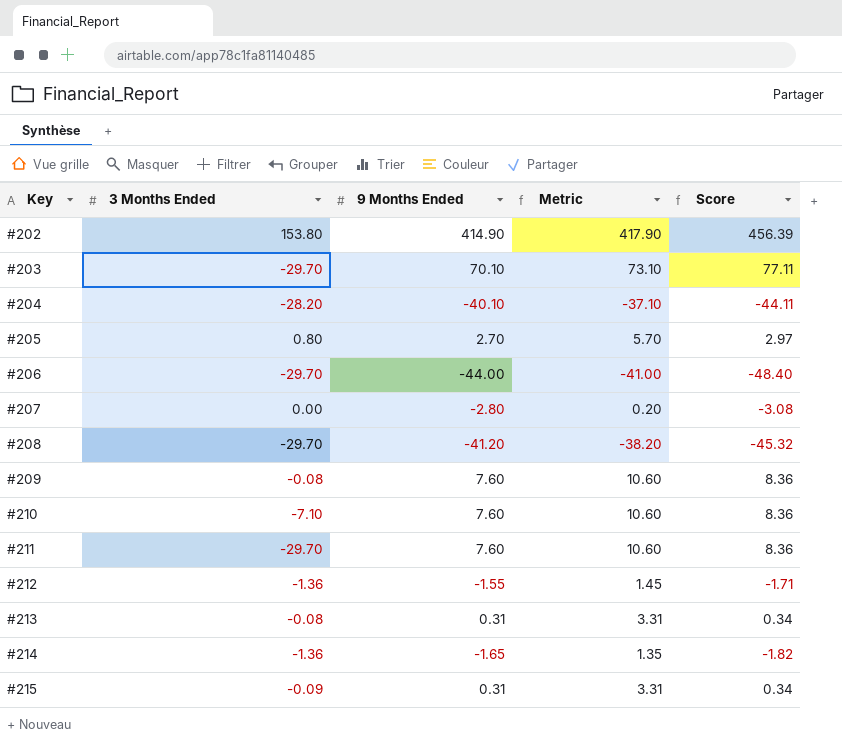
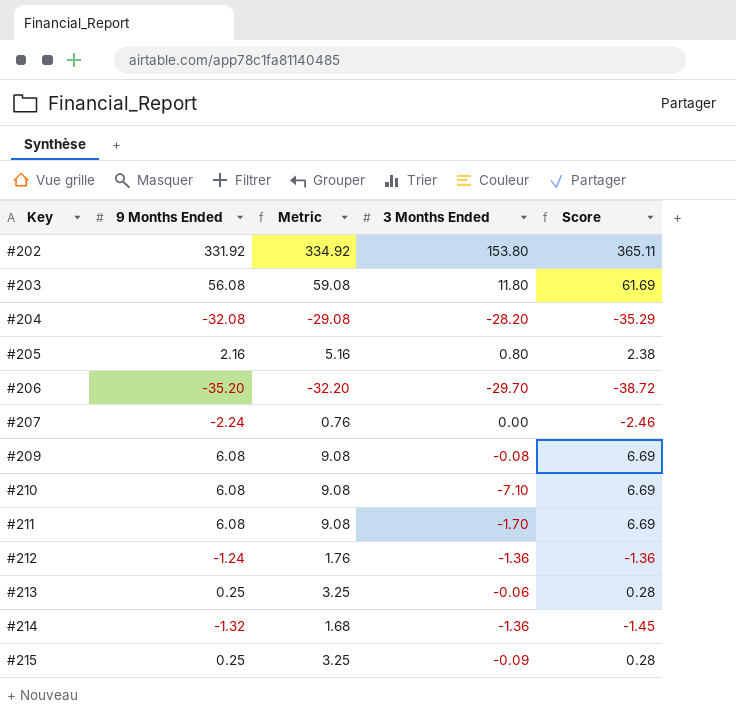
column 3 Months Ended | position: 2 -> 4
row #208: -29.70 | -41.20 | -38.20 | -45.32 -> none
#202 | 9 Months Ended: 414.90 -> 331.92
#202 | Metric: 417.90 -> 334.92
#202 | Score: 456.39 -> 365.11
#203 | 9 Months Ended: 70.10 -> 56.08
#203 | Metric: 73.10 -> 59.08
#203 | 3 Months Ended: -29.70 -> 11.80
#203 | Score: 77.11 -> 61.69
#204 | 9 Months Ended: -40.10 -> -32.08
#204 | Metric: -37.10 -> -29.08
#204 | Score: -44.11 -> -35.29
#205 | 9 Months Ended: 2.70 -> 2.16
#205 | Metric: 5.70 -> 5.16
#205 | Score: 2.97 -> 2.38
#206 | 9 Months Ended: -44.00 -> -35.20
#206 | Metric: -41.00 -> -32.20
#206 | Score: -48.40 -> -38.72
#207 | 9 Months Ended: -2.80 -> -2.24
#207 | Metric: 0.20 -> 0.76
#207 | Score: -3.08 -> -2.46
#209 | 9 Months Ended: 7.60 -> 6.08
#209 | Metric: 10.60 -> 9.08
#209 | Score: 8.36 -> 6.69
#210 | 9 Months Ended: 7.60 -> 6.08
#210 | Metric: 10.60 -> 9.08
#210 | Score: 8.36 -> 6.69
#211 | 9 Months Ended: 7.60 -> 6.08
#211 | Metric: 10.60 -> 9.08
#211 | 3 Months Ended: -29.70 -> -1.70
#211 | Score: 8.36 -> 6.69
#212 | 9 Months Ended: -1.55 -> -1.24
#212 | Metric: 1.45 -> 1.76
#212 | Score: -1.71 -> -1.36
#213 | 9 Months Ended: 0.31 -> 0.25
#213 | Metric: 3.31 -> 3.25
#213 | 3 Months Ended: -0.08 -> -0.06
#213 | Score: 0.34 -> 0.28
#214 | 9 Months Ended: -1.65 -> -1.32
#214 | Metric: 1.35 -> 1.68
#214 | Score: -1.82 -> -1.45
#215 | 9 Months Ended: 0.31 -> 0.25
#215 | Metric: 3.31 -> 3.25
#215 | Score: 0.34 -> 0.28

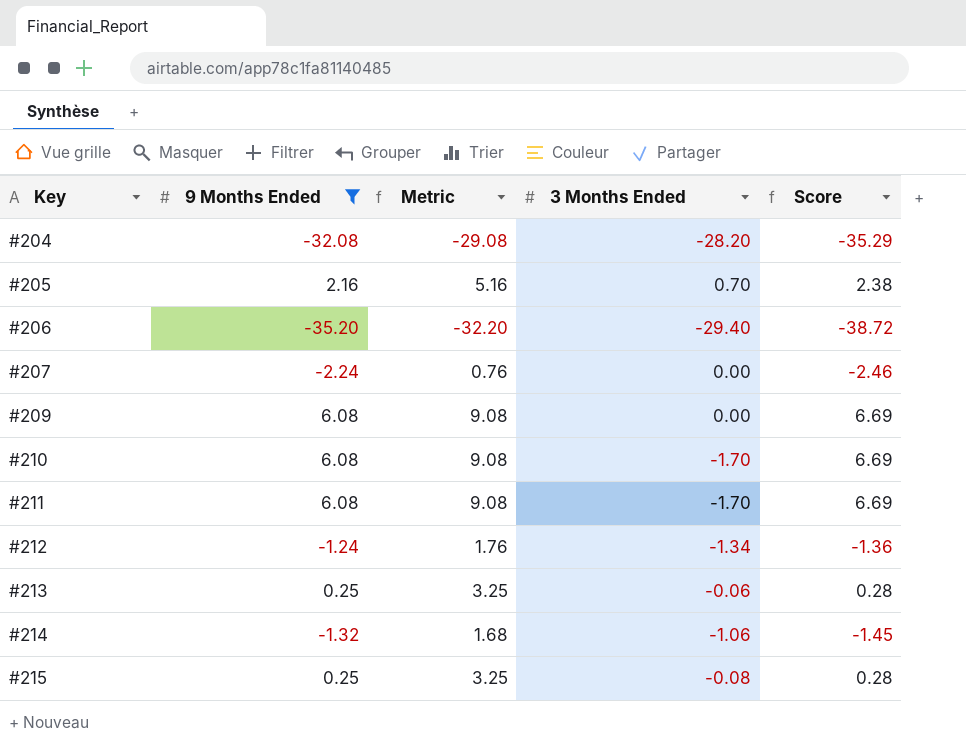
filter: none -> 9 Months Ended <= 6.08
#205 | 3 Months Ended: 0.80 -> 0.70
#206 | 3 Months Ended: -29.70 -> -29.40
#209 | 3 Months Ended: -0.08 -> 0.00
#210 | 3 Months Ended: -7.10 -> -1.70
#212 | 3 Months Ended: -1.36 -> -1.34
#214 | 3 Months Ended: -1.36 -> -1.06
#215 | 3 Months Ended: -0.09 -> -0.08

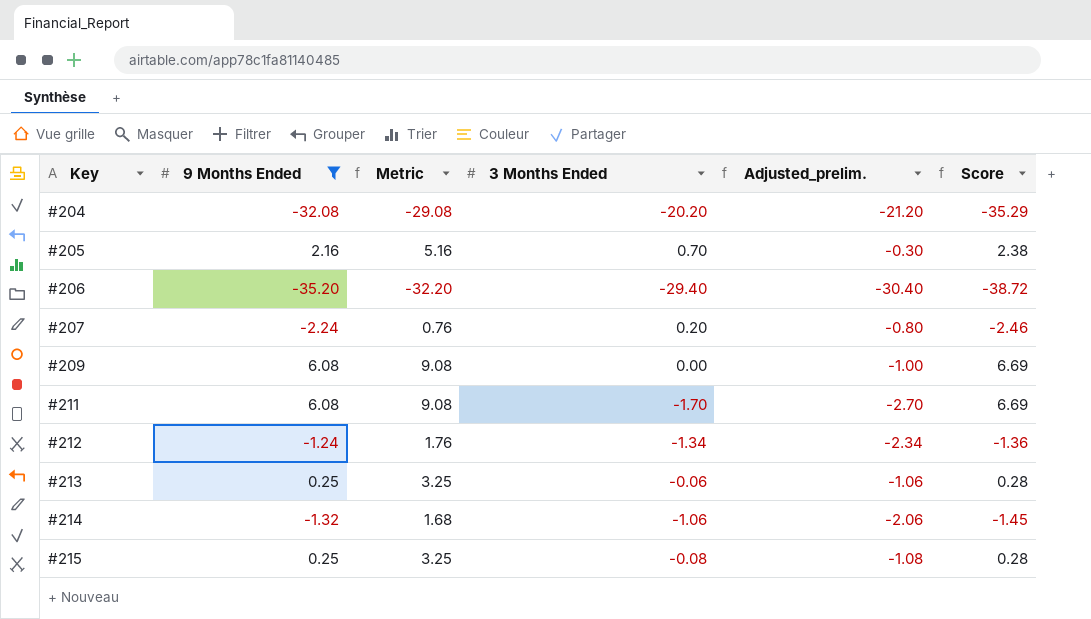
column Adjusted_prelim. | formula: none -> [3 Months Ended] - 1
row #210: 6.08 | 9.08 | -1.70 | 6.69 -> none
#204 | 3 Months Ended: -28.20 -> -20.20
#207 | 3 Months Ended: 0.00 -> 0.20

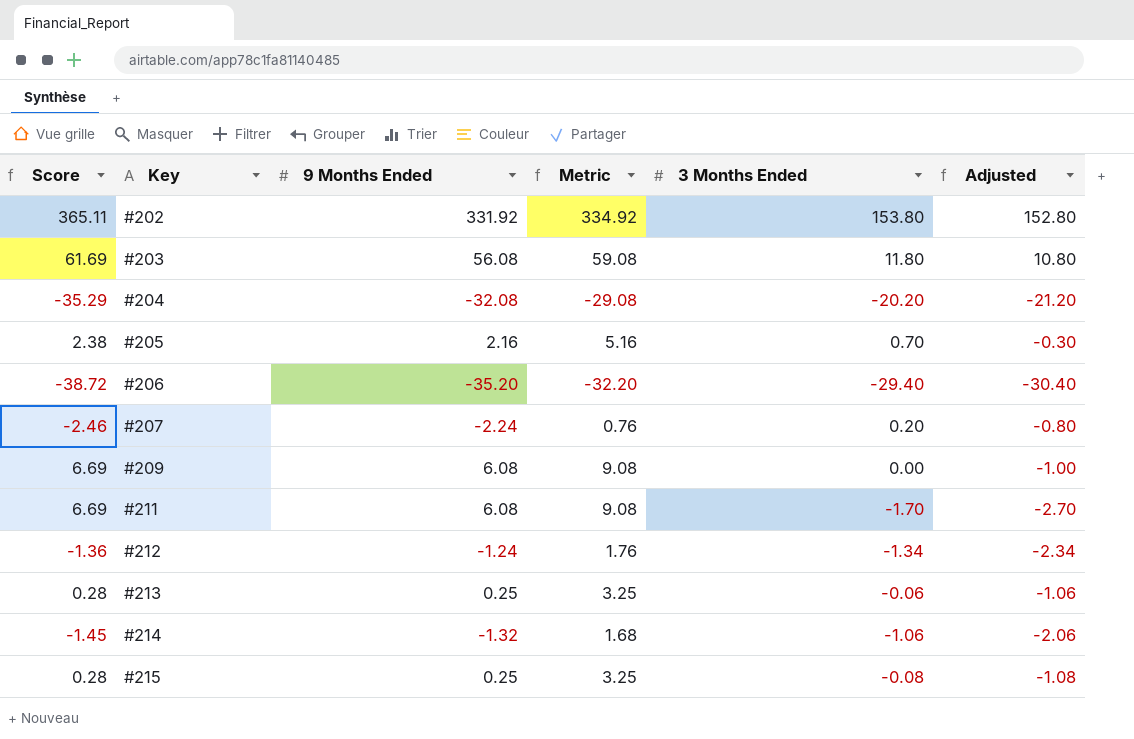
filter: 9 Months Ended <= 6.08 -> none
column Score | position: 6 -> 1
column name: Adjusted_prelim. -> Adjusted

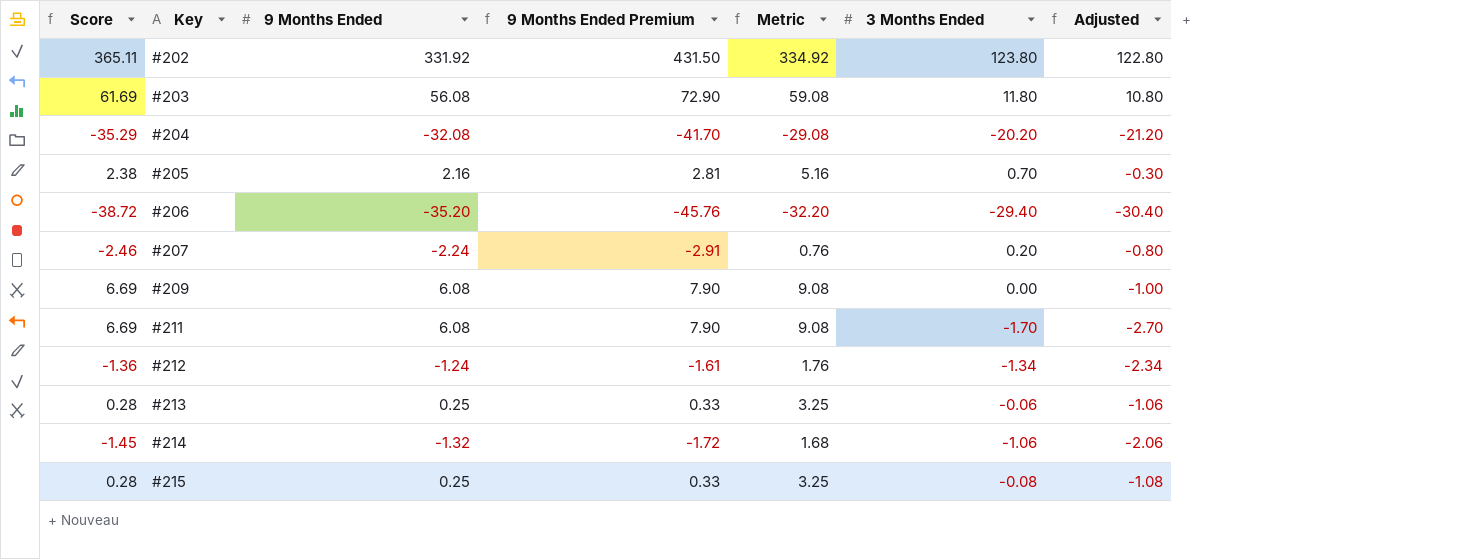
column 9 Months Ended Premium | formula: none -> [9 Months Ended] * 1.3
#202 | 3 Months Ended: 153.80 -> 123.80
#202 | Adjusted: 152.80 -> 122.80

